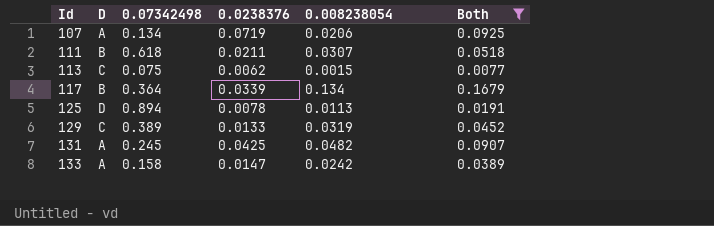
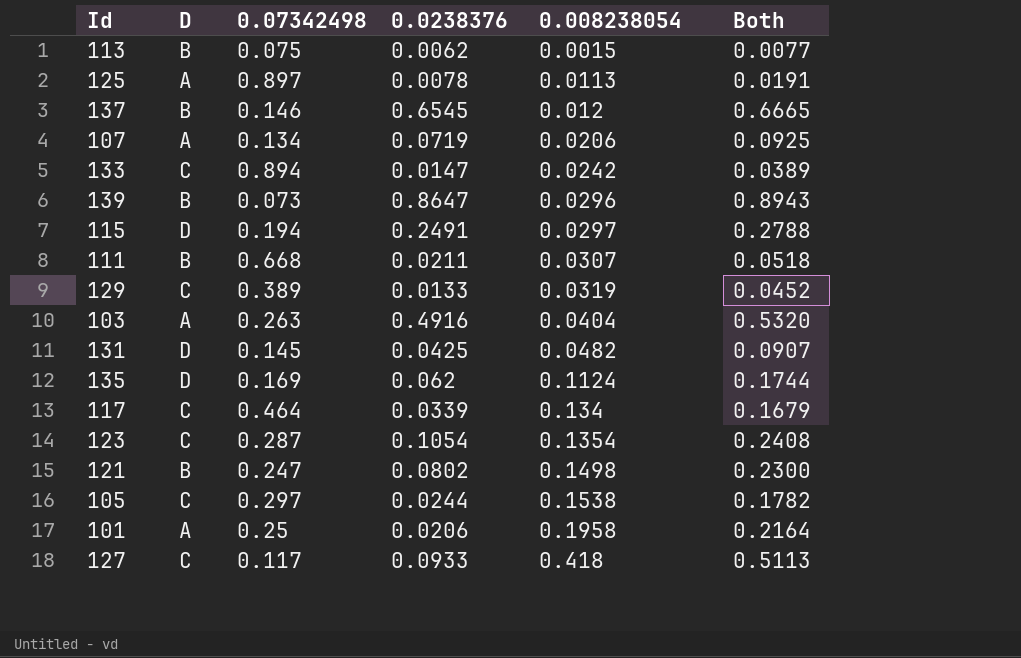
filter: Both <= 0.1679 -> none
row order: Id ascending -> 0.008238054 ascending
113 | D: C -> B
125 | D: D -> A
125 | 0.07342498: 0.894 -> 0.897
133 | D: A -> C
133 | 0.07342498: 0.158 -> 0.894
111 | 0.07342498: 0.618 -> 0.668
131 | D: A -> D
131 | 0.07342498: 0.245 -> 0.145
117 | D: B -> C
117 | 0.07342498: 0.364 -> 0.464

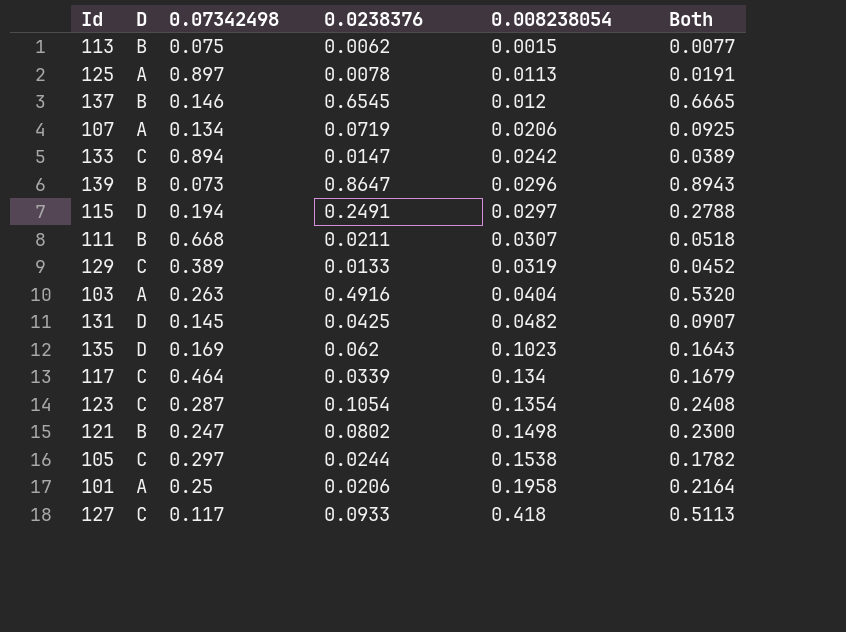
135 | 0.008238054: 0.1124 -> 0.1023
135 | Both: 0.1744 -> 0.1643

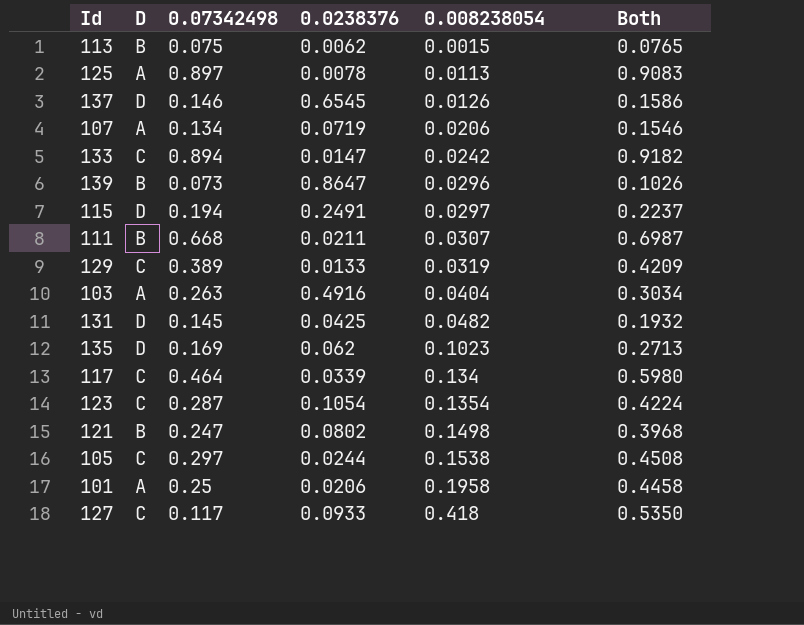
column Both | formula: [0.0238376] + [0.008238054] -> [0.07342498] + [0.008238054]
137 | D: B -> D
137 | 0.008238054: 0.012 -> 0.0126

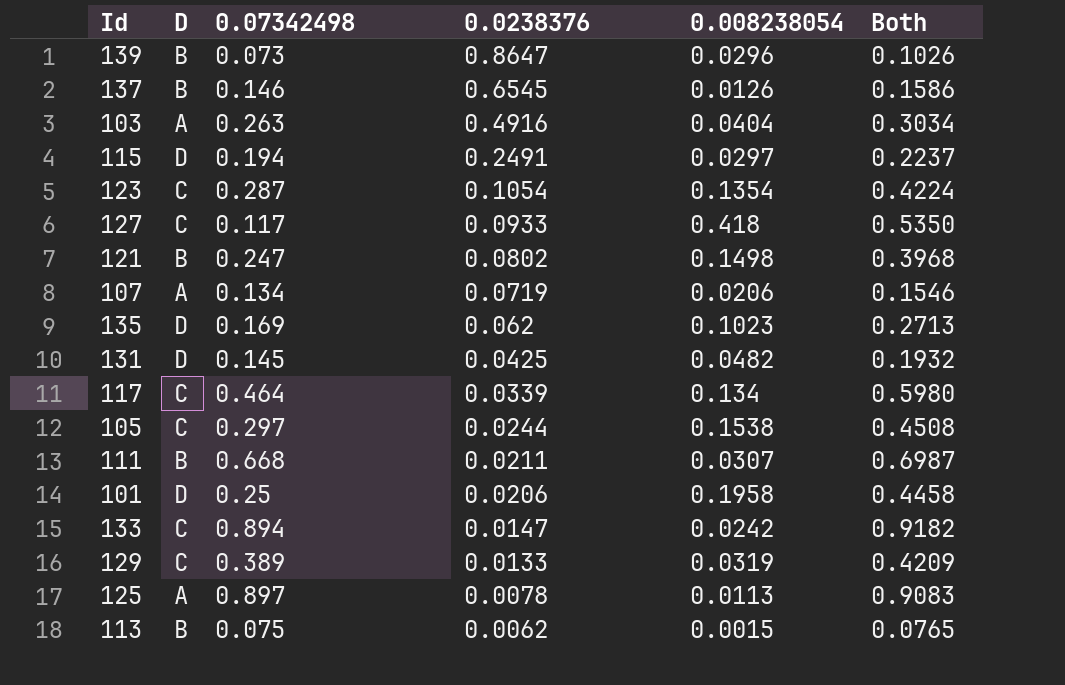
row order: 0.008238054 ascending -> 0.0238376 descending
137 | D: D -> B
101 | D: A -> D

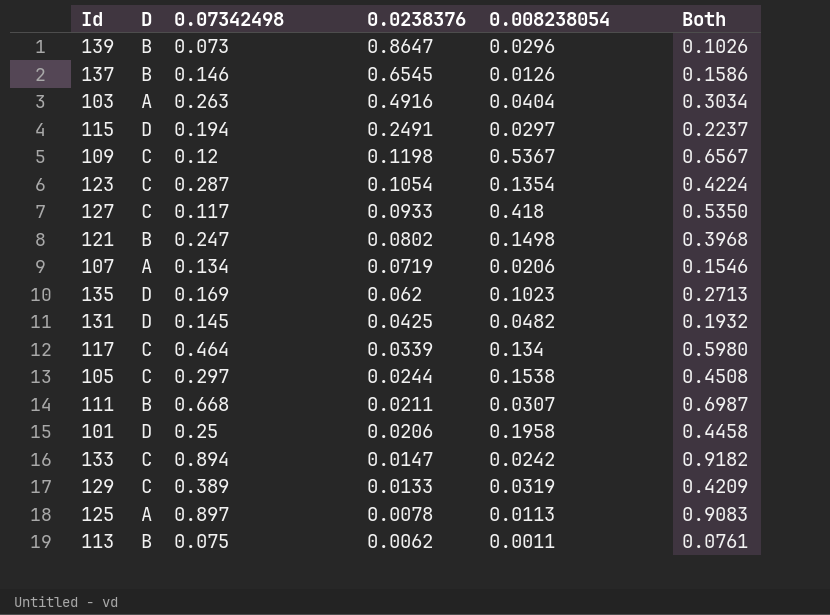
row 109: none -> C | 0.12 | 0.1198 | 0.5367 | 0.6567
113 | 0.008238054: 0.0015 -> 0.0011
113 | Both: 0.0765 -> 0.0761

